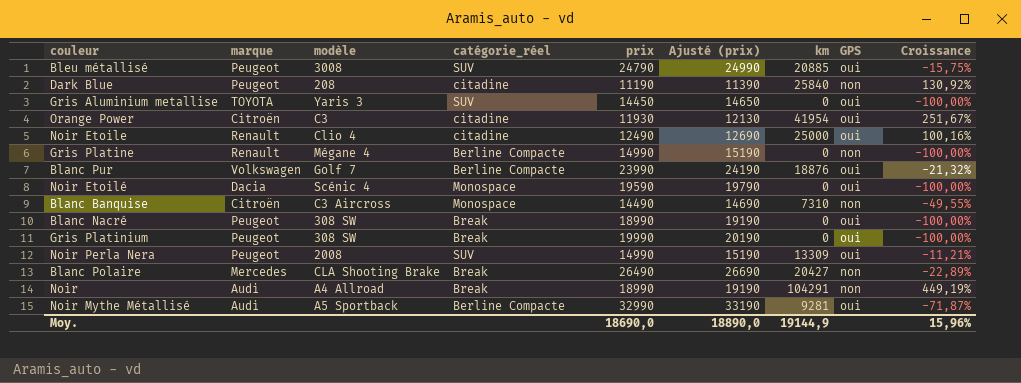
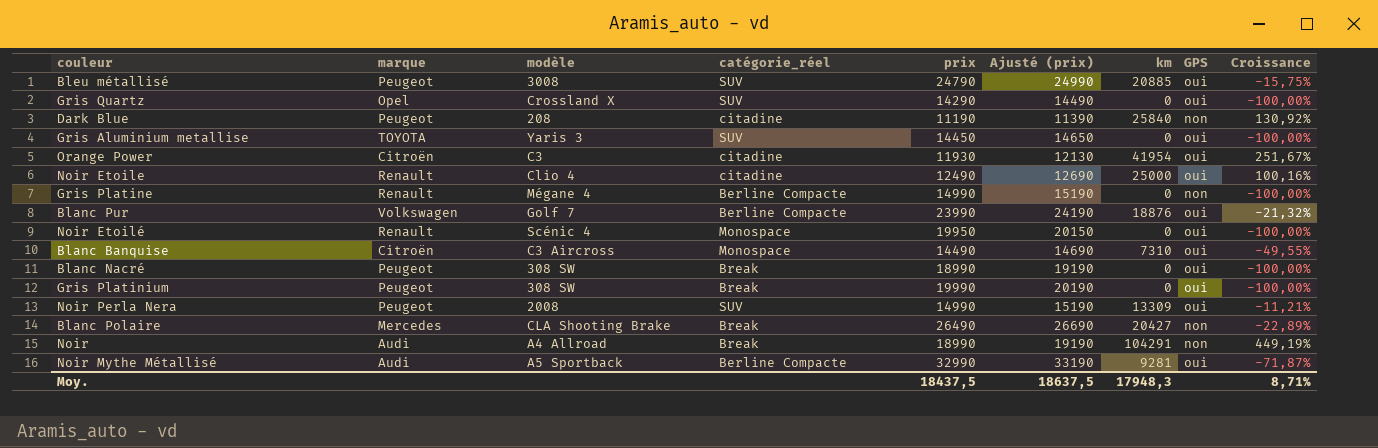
row Gris Quartz: none -> Opel | Crossland X | SUV | 14290 | 14490 | 0 | oui | -100,00%
Noir Etoilé | marque: Dacia -> Renault
Noir Etoilé | prix: 19590 -> 19950
Noir Etoilé | Ajusté (prix): 19790 -> 20150
Blanc Banquise | GPS: non -> oui
Moy. | prix: 18690,0 -> 18437,5
Moy. | Ajusté (prix): 18890,0 -> 18637,5
Moy. | km: 19144,9 -> 17948,3
Moy. | Croissance: 15,96% -> 8,71%

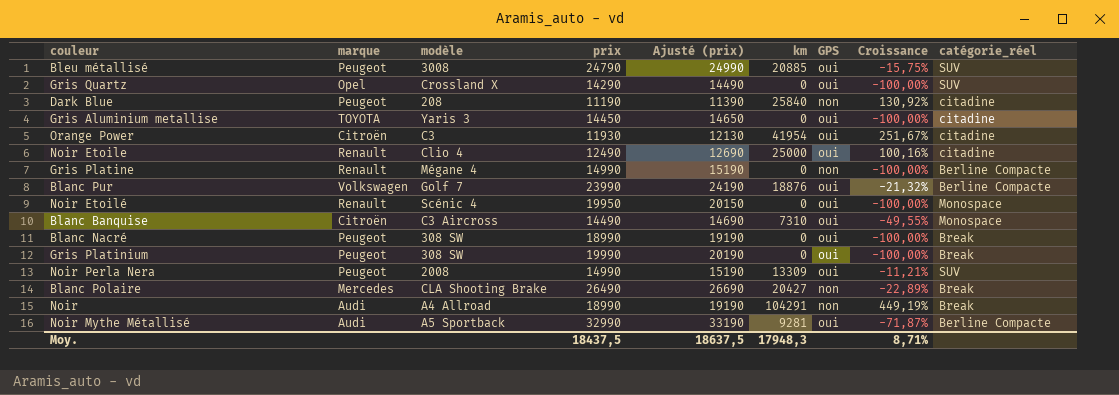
column catégorie_réel | position: 4 -> 9
Gris Aluminium metallise | catégorie_réel: SUV -> citadine

